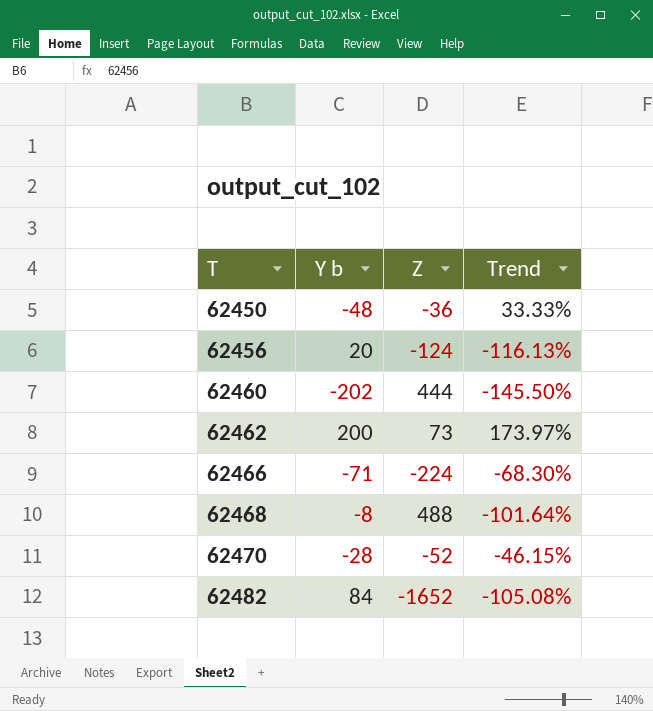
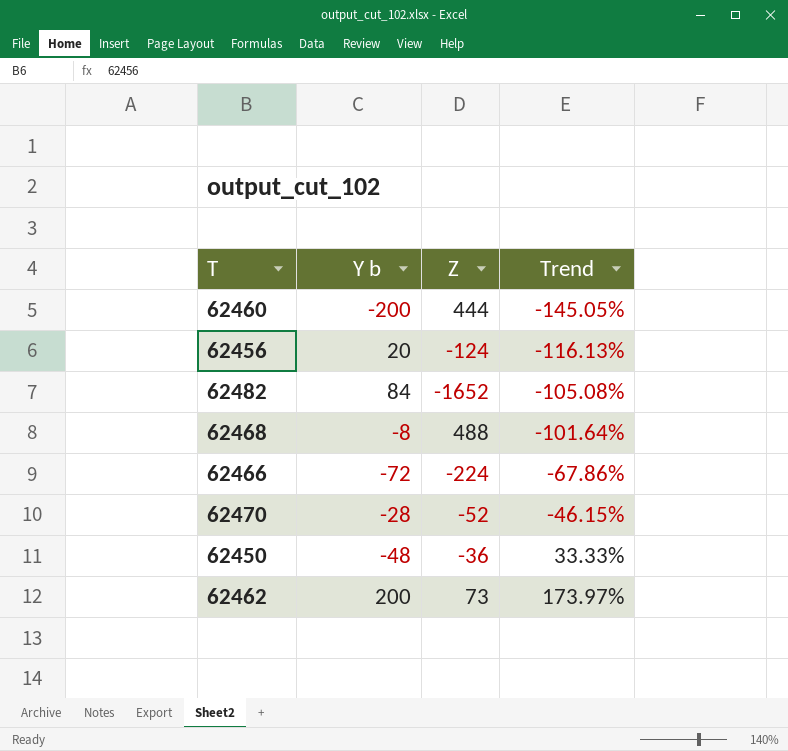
row order: T ascending -> Trend ascending
62460 | Y b: -202 -> -200
62460 | Trend: -145.50% -> -145.05%
62466 | Y b: -71 -> -72
62466 | Trend: -68.30% -> -67.86%

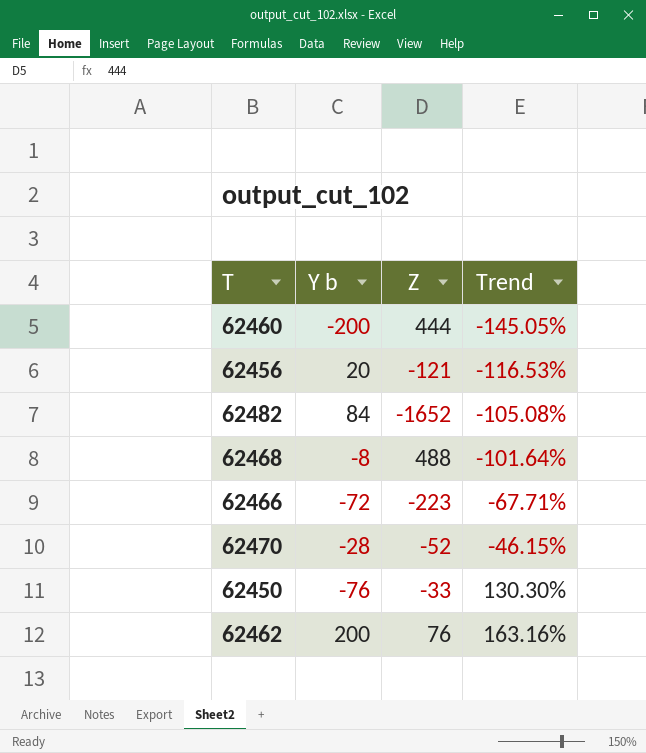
62456 | Z: -124 -> -121
62456 | Trend: -116.13% -> -116.53%
62466 | Z: -224 -> -223
62466 | Trend: -67.86% -> -67.71%
62450 | Y b: -48 -> -76
62450 | Z: -36 -> -33
62450 | Trend: 33.33% -> 130.30%
62462 | Z: 73 -> 76
62462 | Trend: 173.97% -> 163.16%

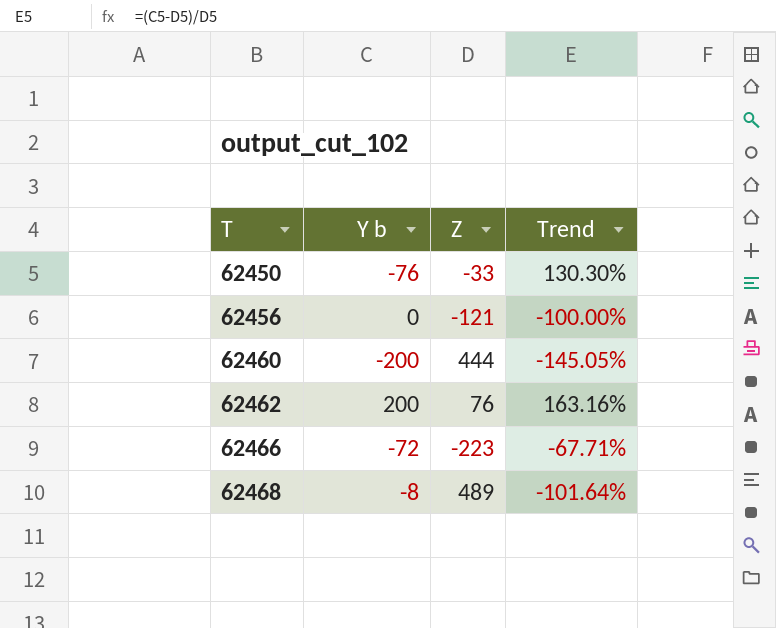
row order: Trend ascending -> T ascending
row 62482: 84 | -1652 | -105.08% -> none
row 62470: -28 | -52 | -46.15% -> none
62456 | Y b: 20 -> 0
62456 | Trend: -116.53% -> -100.00%
62468 | Z: 488 -> 489

